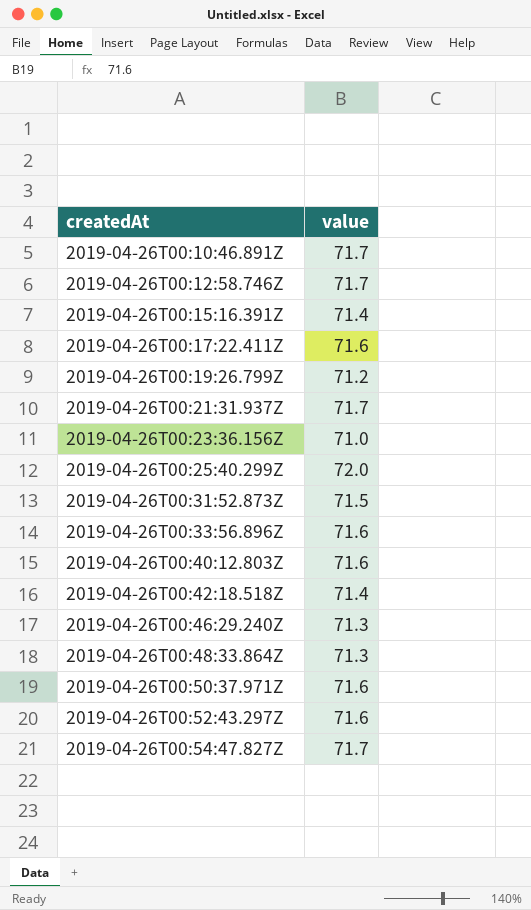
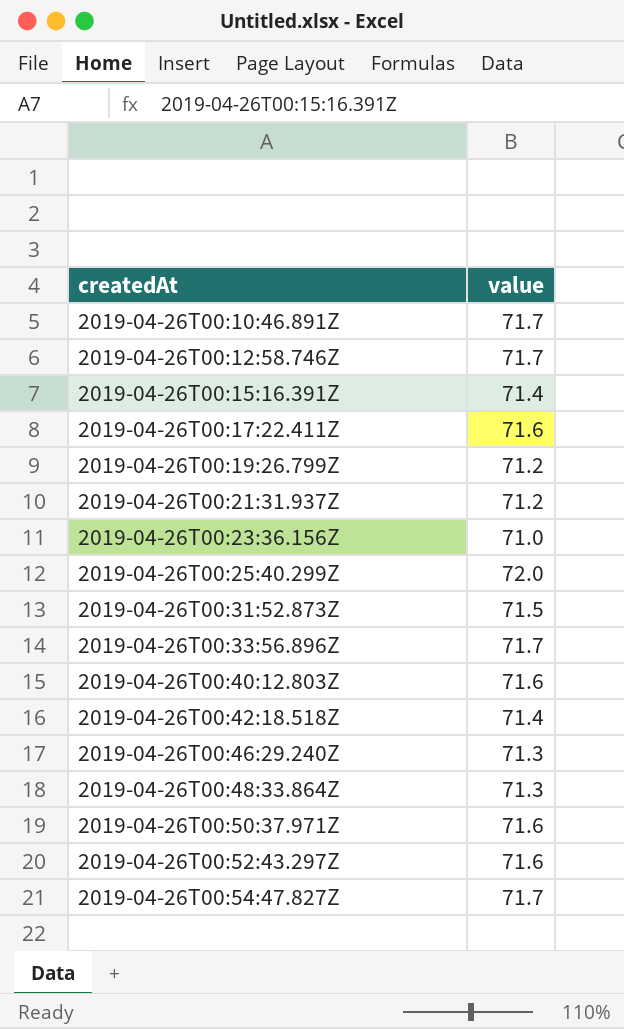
2019-04-26T00:21:31.937Z | value: 71.7 -> 71.2
2019-04-26T00:33:56.896Z | value: 71.6 -> 71.7

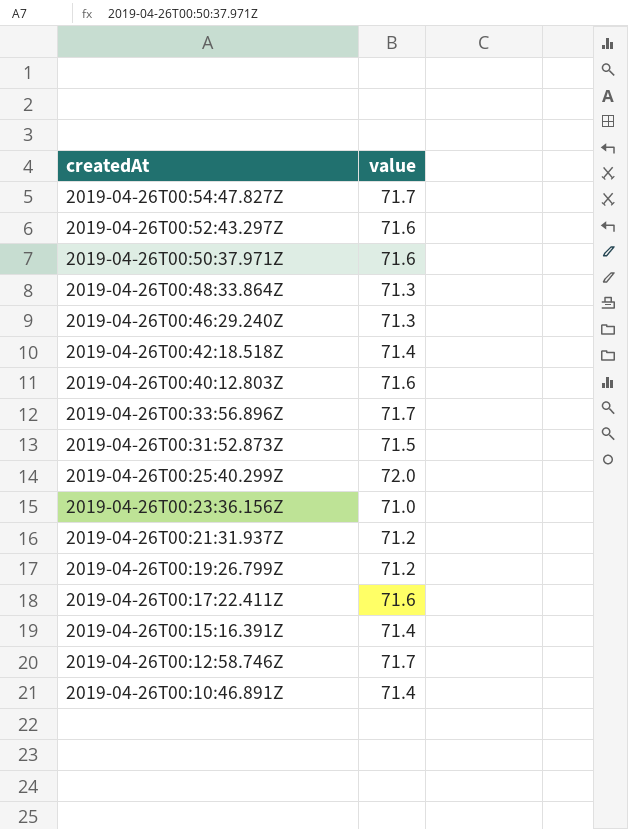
row order: createdAt ascending -> createdAt descending
2019-04-26T00:10:46.891Z | value: 71.7 -> 71.4

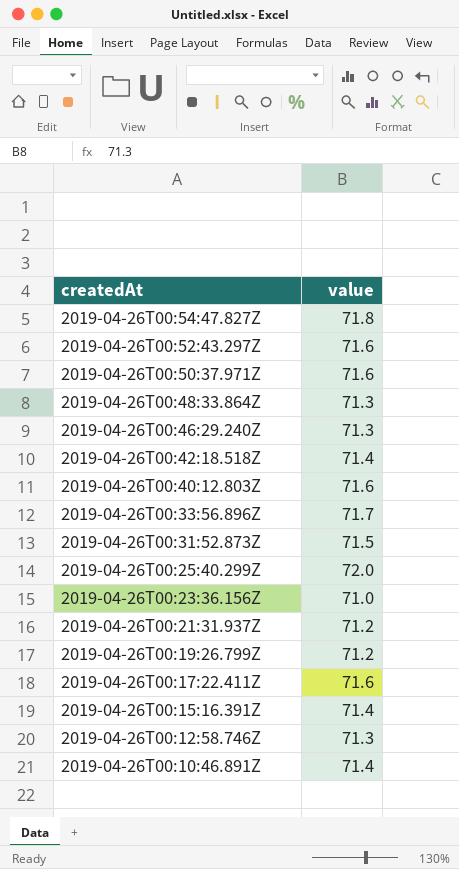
2019-04-26T00:54:47.827Z | value: 71.7 -> 71.8
2019-04-26T00:12:58.746Z | value: 71.7 -> 71.3

